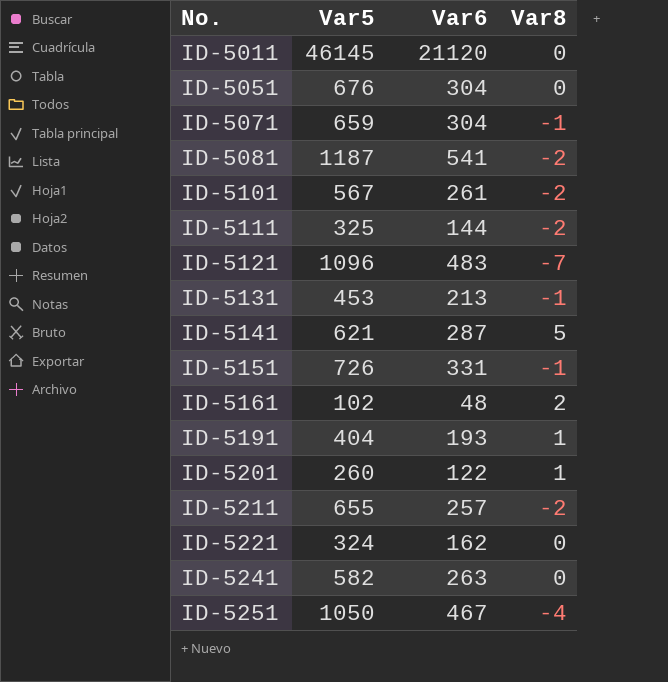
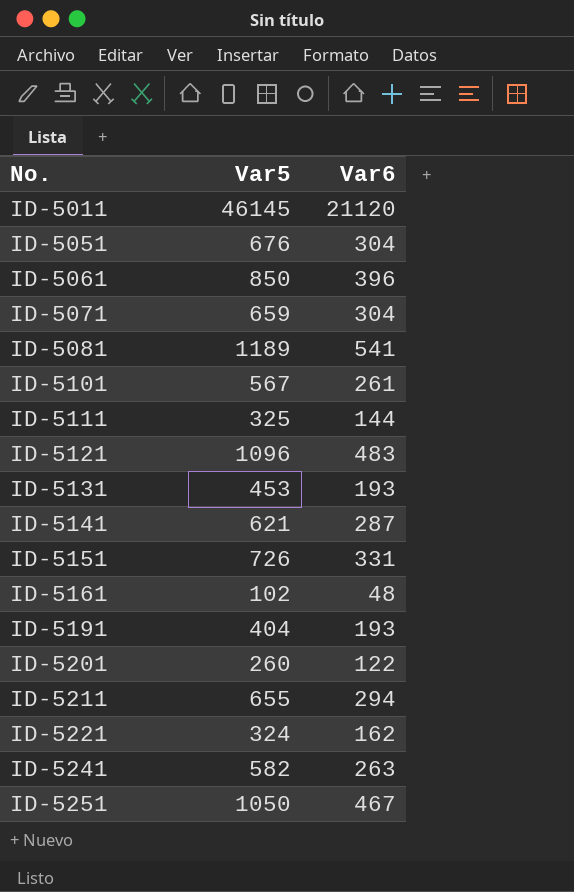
column Var8 | position: 4 -> none
row ID-5061: none -> 850 | 396
ID-5081 | Var5: 1187 -> 1189
ID-5131 | Var6: 213 -> 193
ID-5211 | Var6: 257 -> 294

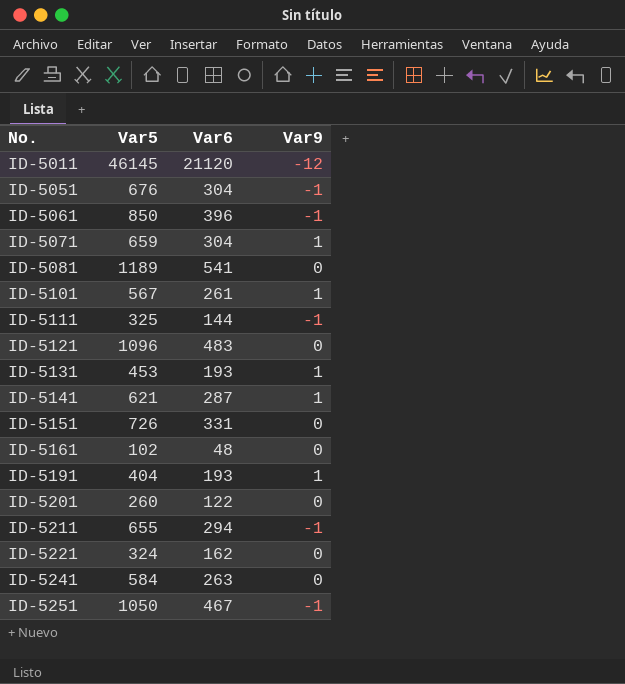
column Var9 | position: none -> 4
ID-5241 | Var5: 582 -> 584

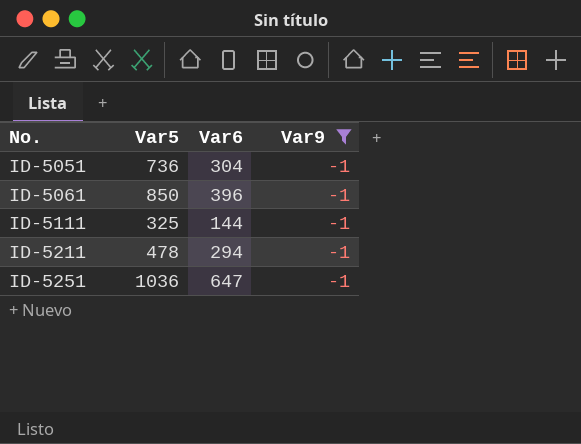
filter: none -> Var9 = -1
ID-5051 | Var5: 676 -> 736
ID-5211 | Var5: 655 -> 478
ID-5251 | Var5: 1050 -> 1036
ID-5251 | Var6: 467 -> 647

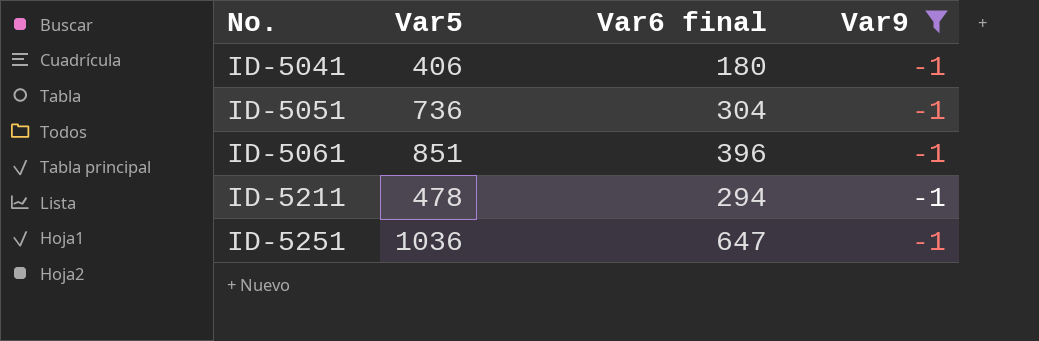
column name: Var6 -> Var6 final
row ID-5111: 325 | 144 | -1 -> none
row ID-5041: none -> 406 | 180 | -1
ID-5061 | Var5: 850 -> 851

